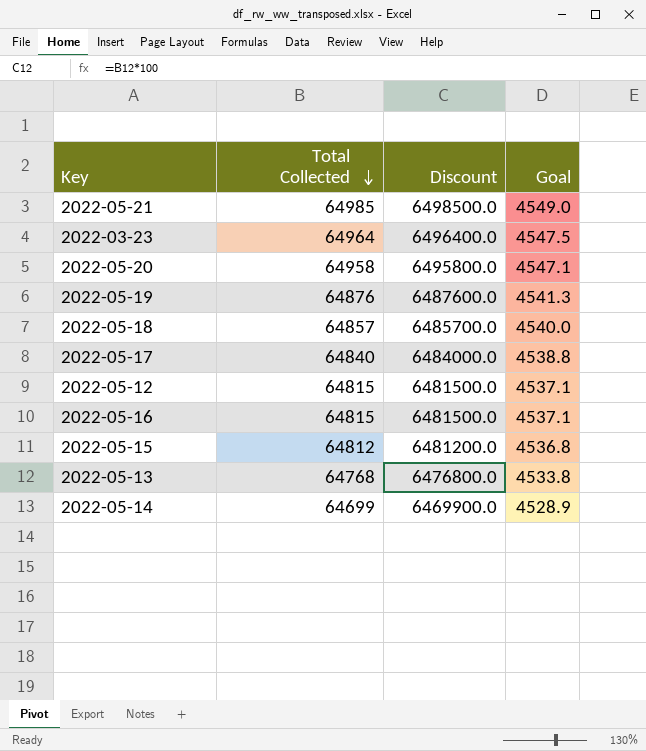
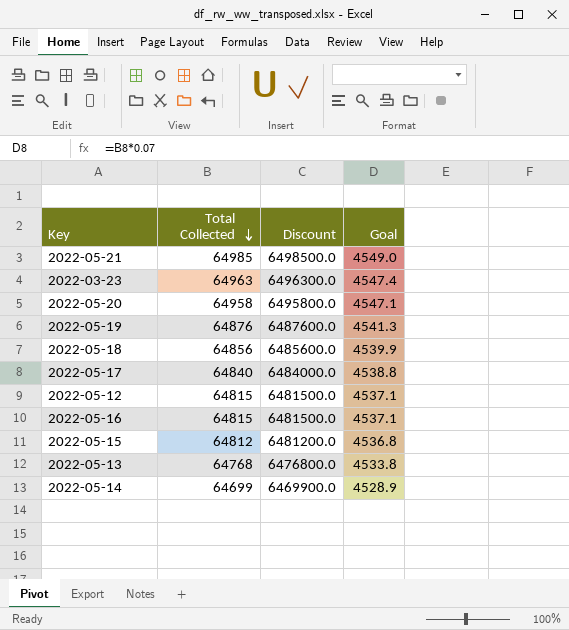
2022-03-23 | Total Collected: 64964 -> 64963
2022-03-23 | Discount: 6496400.0 -> 6496300.0
2022-03-23 | Goal: 4547.5 -> 4547.4
2022-05-18 | Total Collected: 64857 -> 64856
2022-05-18 | Discount: 6485700.0 -> 6485600.0
2022-05-18 | Goal: 4540.0 -> 4539.9

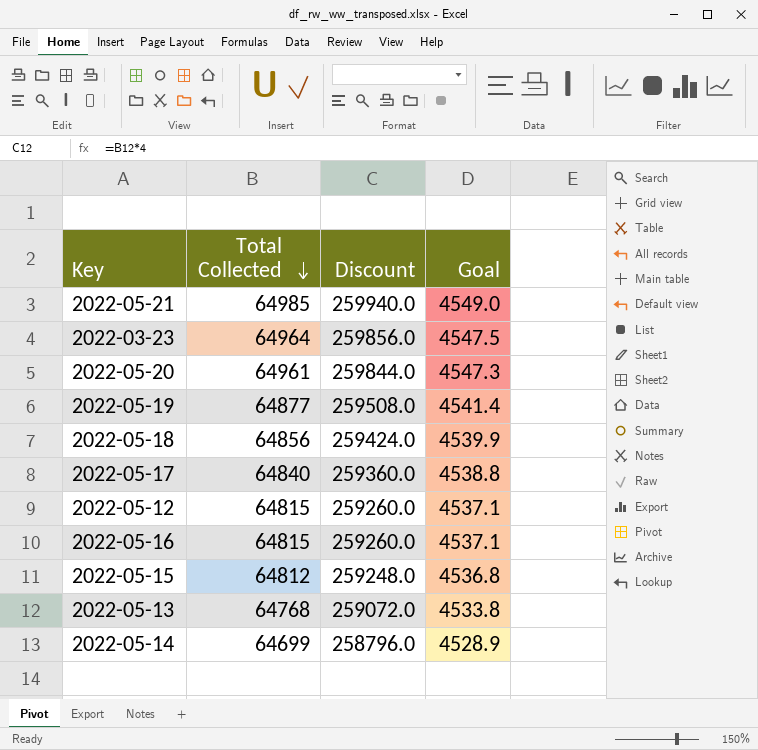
column Discount | formula: [Total Collected] * 100 -> [Total Collected] * 4
2022-03-23 | Total Collected: 64963 -> 64964
2022-03-23 | Goal: 4547.4 -> 4547.5
2022-05-20 | Total Collected: 64958 -> 64961
2022-05-20 | Goal: 4547.1 -> 4547.3
2022-05-19 | Total Collected: 64876 -> 64877
2022-05-19 | Goal: 4541.3 -> 4541.4

